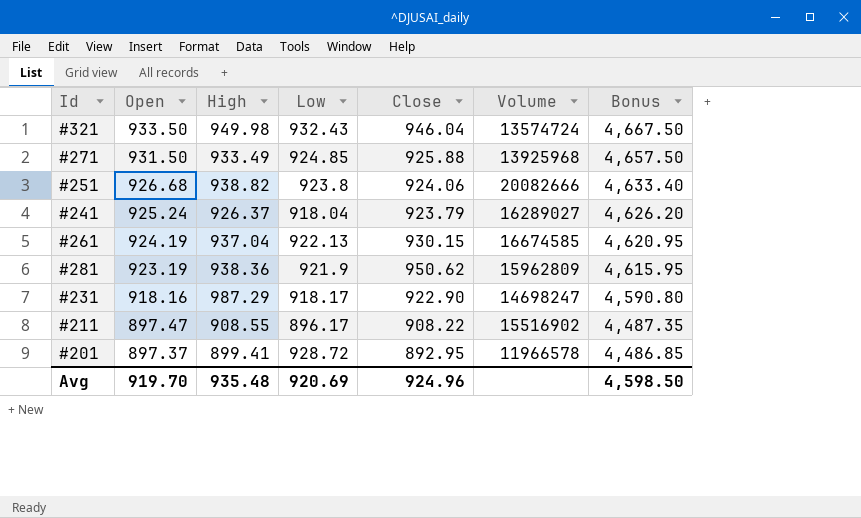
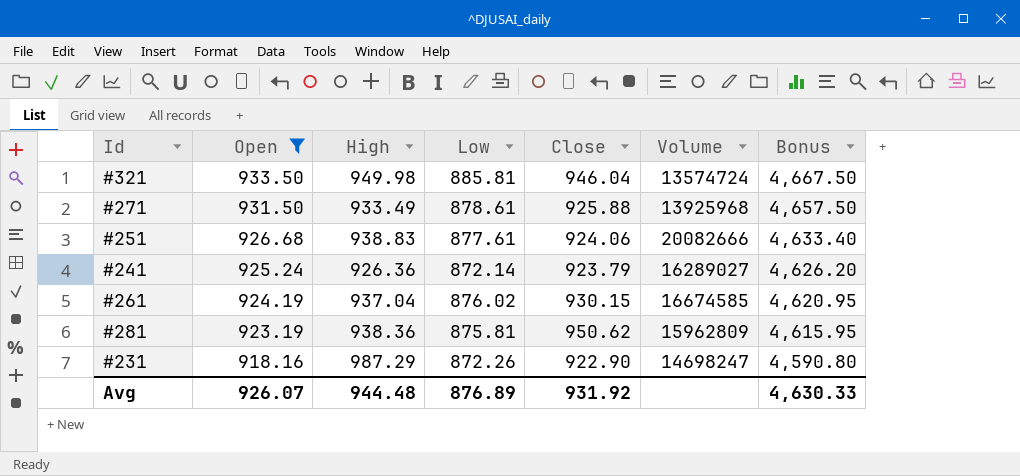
filter: none -> Open >= 918.16
#321 | Low: 932.43 -> 885.81
#271 | Low: 924.85 -> 878.61
#251 | High: 938.82 -> 938.83
#251 | Low: 923.8 -> 877.61
#241 | High: 926.37 -> 926.36
#241 | Low: 918.04 -> 872.14
#261 | Low: 922.13 -> 876.02
#281 | Low: 921.9 -> 875.81
#231 | Low: 918.17 -> 872.26
Avg | Open: 919.70 -> 926.07
Avg | High: 935.48 -> 944.48
Avg | Low: 920.69 -> 876.89
Avg | Close: 924.96 -> 931.92
Avg | Bonus: 4,598.50 -> 4,630.33

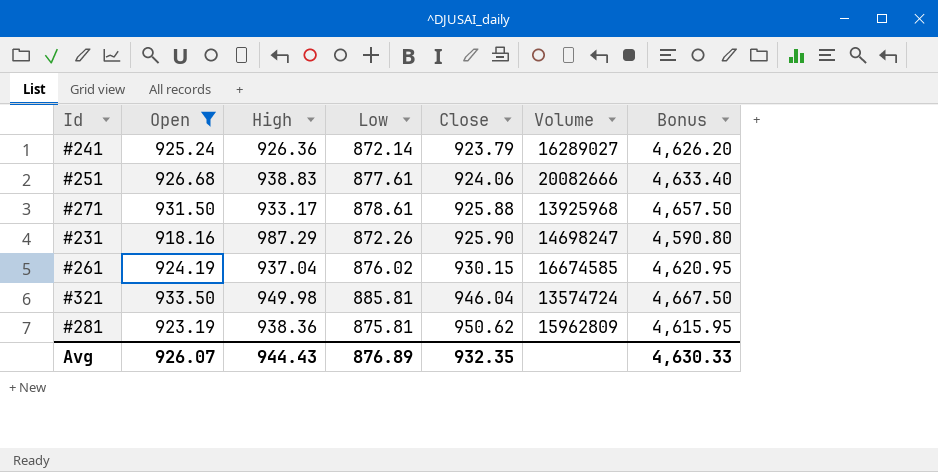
row order: Open descending -> Close ascending
#271 | High: 933.49 -> 933.17
#231 | Close: 922.90 -> 925.90
Avg | High: 944.48 -> 944.43
Avg | Close: 931.92 -> 932.35

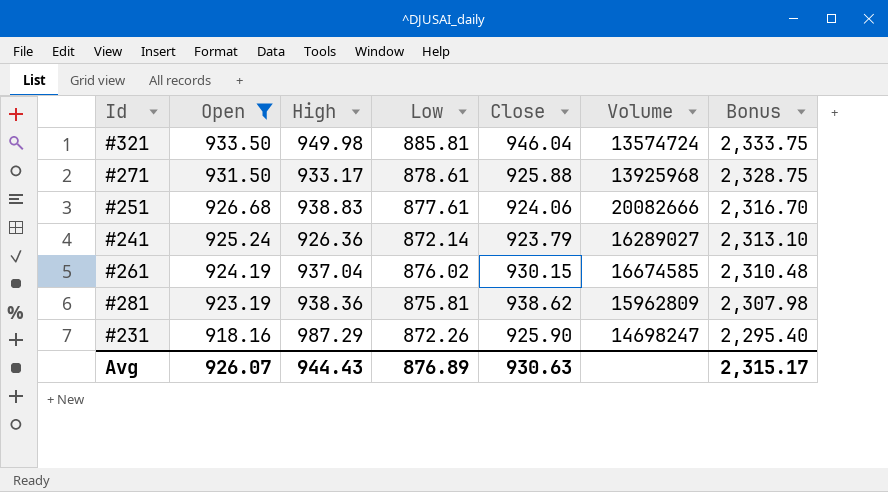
row order: Close ascending -> Open descending
column Bonus | formula: [Open] * 5 -> [Open] * 2.5
#281 | Close: 950.62 -> 938.62
Avg | Close: 932.35 -> 930.63
Avg | Bonus: 4,630.33 -> 2,315.17

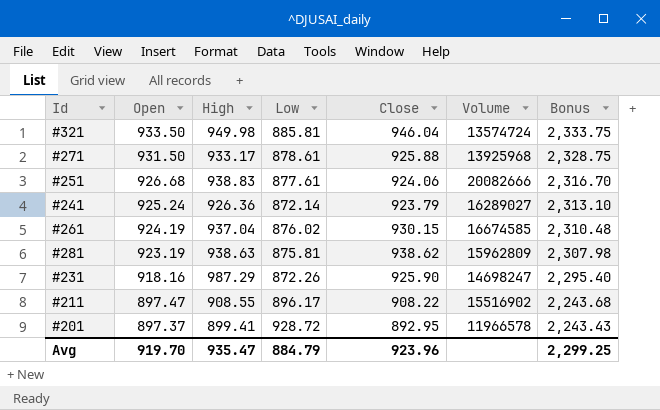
filter: Open >= 918.16 -> none
#281 | High: 938.36 -> 938.63
Avg | Open: 926.07 -> 919.70
Avg | High: 944.43 -> 935.47
Avg | Low: 876.89 -> 884.79
Avg | Close: 930.63 -> 923.96
Avg | Bonus: 2,315.17 -> 2,299.25

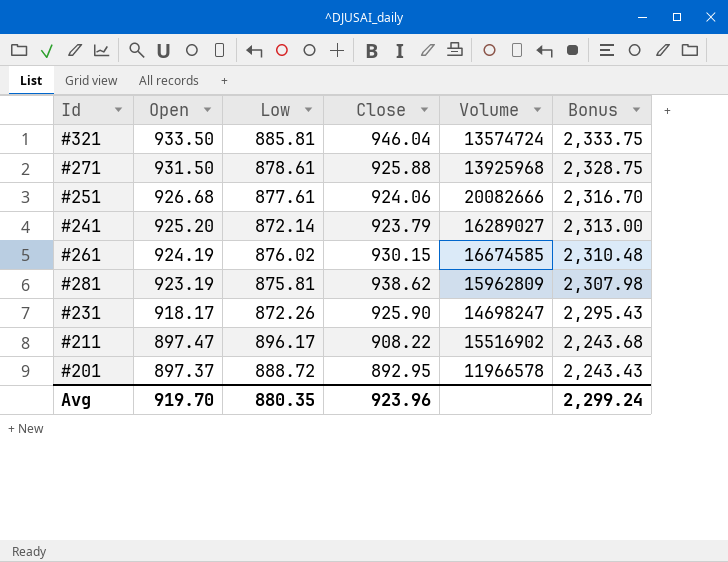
column High | position: 3 -> none
#241 | Open: 925.24 -> 925.20
#241 | Bonus: 2,313.10 -> 2,313.00
#231 | Open: 918.16 -> 918.17
#231 | Bonus: 2,295.40 -> 2,295.43
#201 | Low: 928.72 -> 888.72
Avg | Low: 884.79 -> 880.35
Avg | Bonus: 2,299.25 -> 2,299.24

